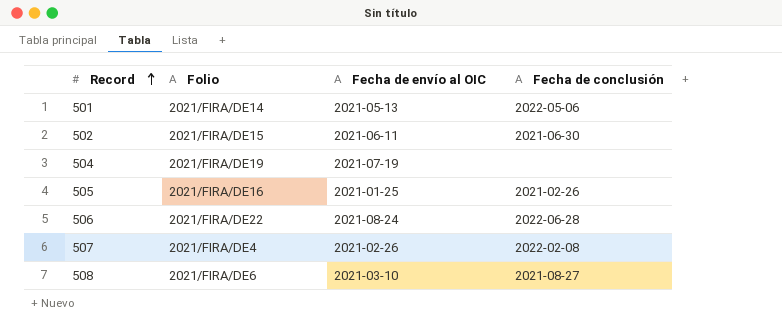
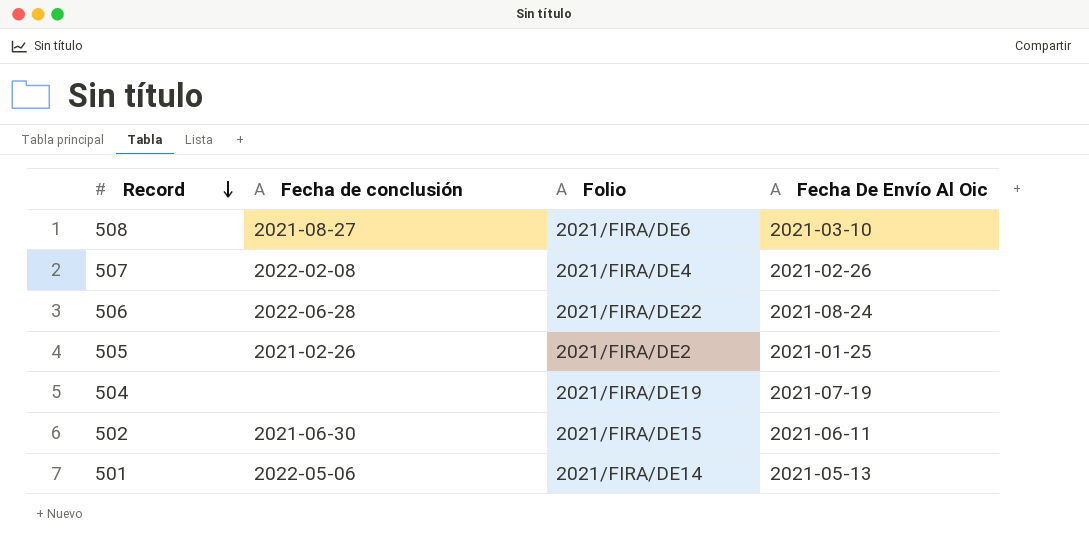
row order: Record ascending -> Record descending
column Fecha de conclusión | position: 4 -> 2
column name: Fecha de envío al OIC -> Fecha De Envío Al Oic
505 | Folio: 2021/FIRA/DE16 -> 2021/FIRA/DE2

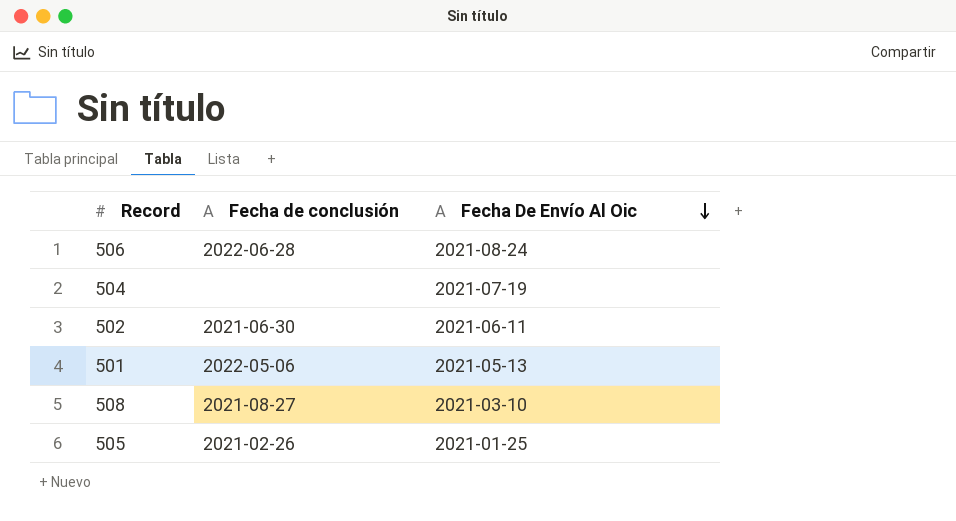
row order: Record descending -> Fecha De Envío Al Oic descending
column Folio | position: 3 -> none
row 507: 2022-02-08 | 2021/FIRA/DE4 | 2021-02-26 -> none

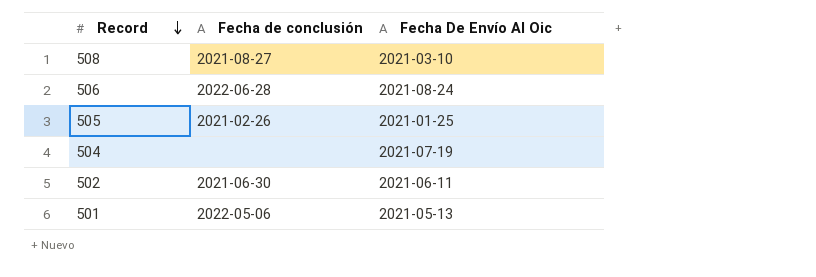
row order: Fecha De Envío Al Oic descending -> Record descending

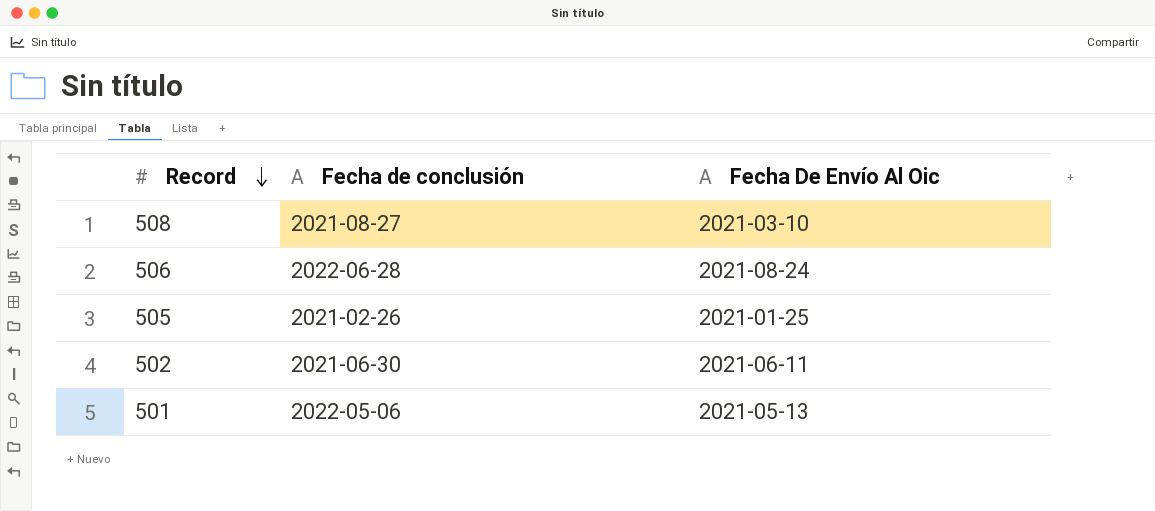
row 504: none | 2021-07-19 -> none

